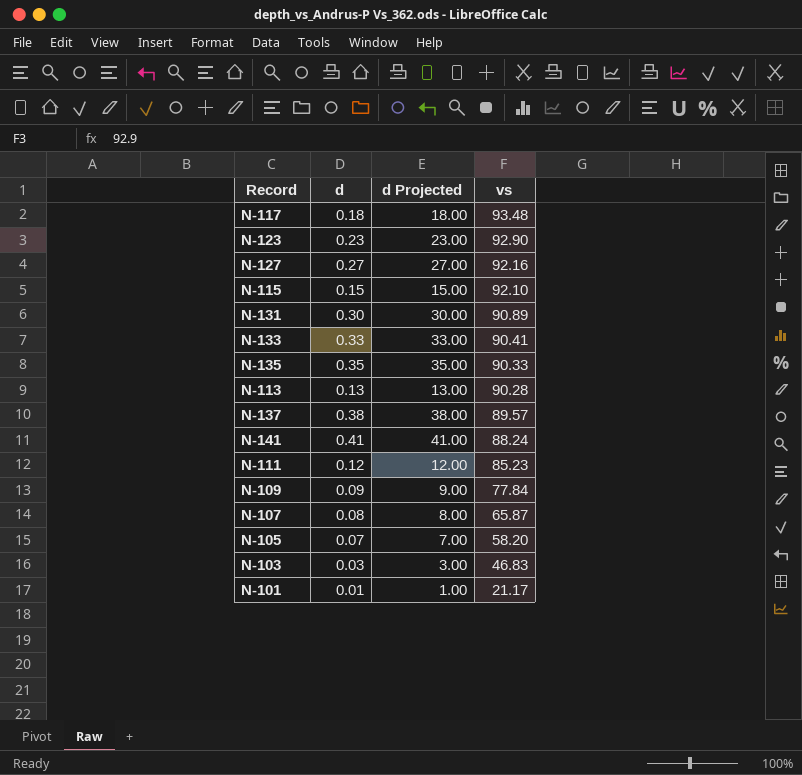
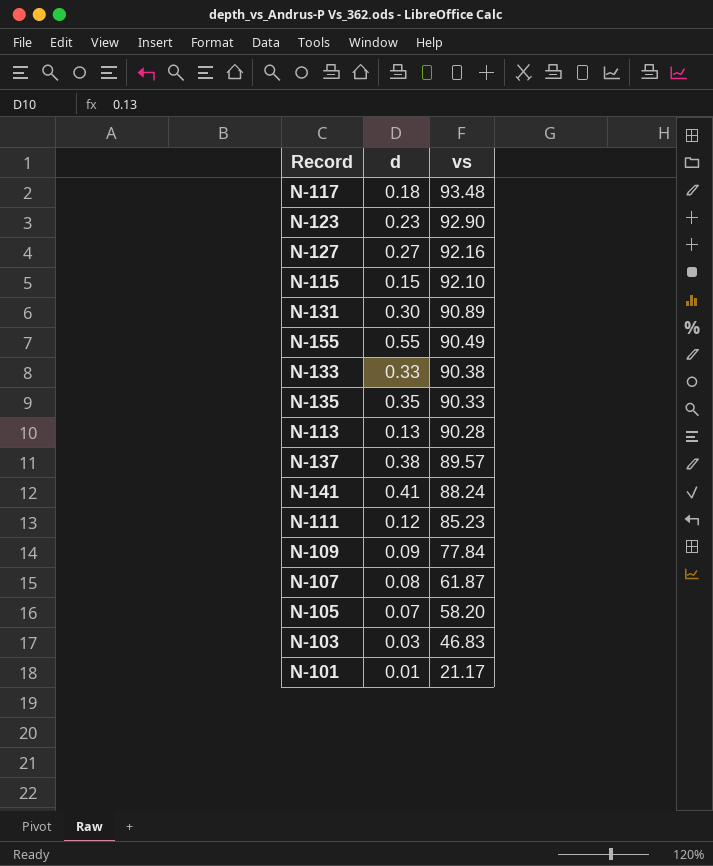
column d Projected | formula: [d] * 100 -> none
row N-155: none -> 0.55 | 90.49
N-133 | vs: 90.41 -> 90.38
N-107 | vs: 65.87 -> 61.87

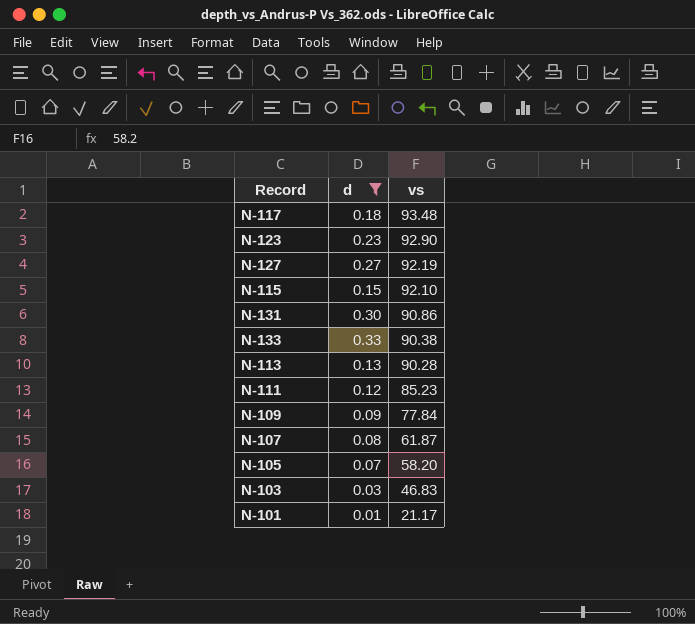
filter: none -> d <= 0.33
N-127 | vs: 92.16 -> 92.19
N-131 | vs: 90.89 -> 90.86

